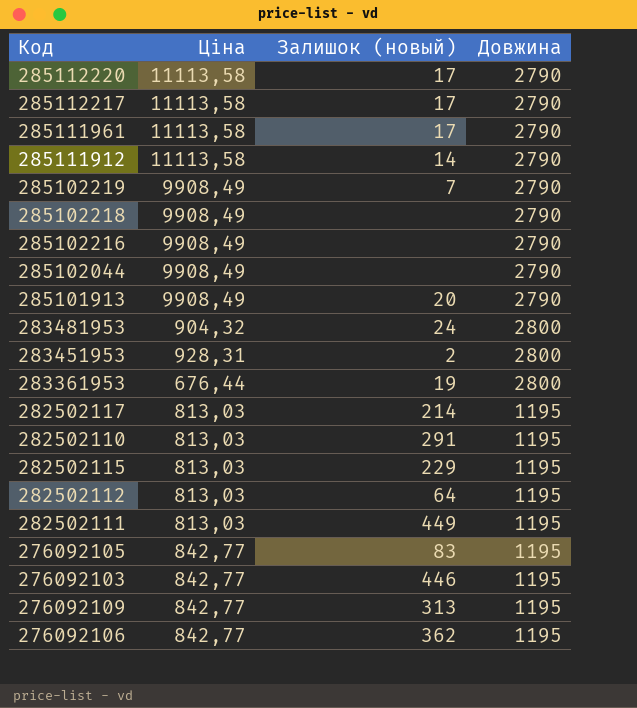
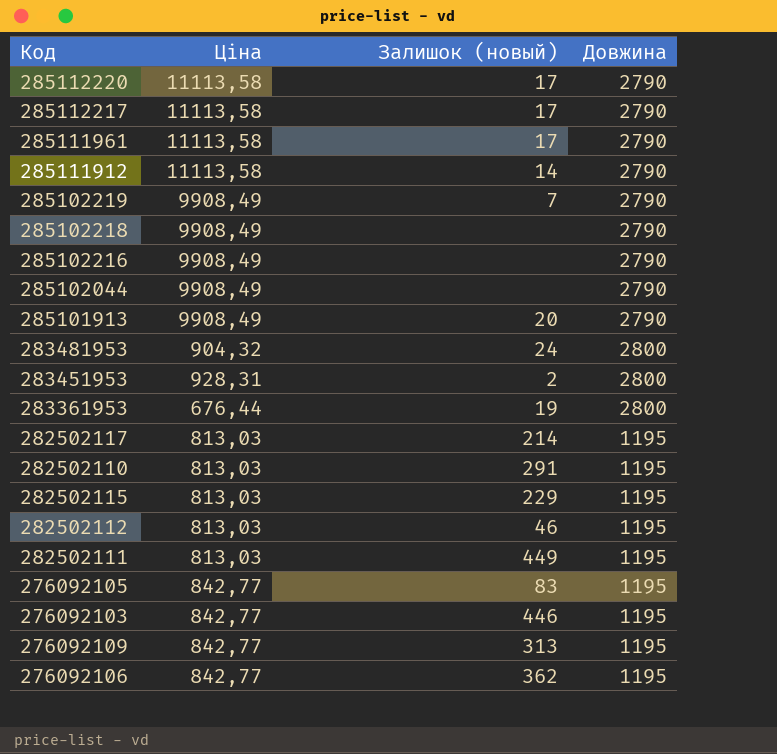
282502112 | Залишок (новый): 64 -> 46

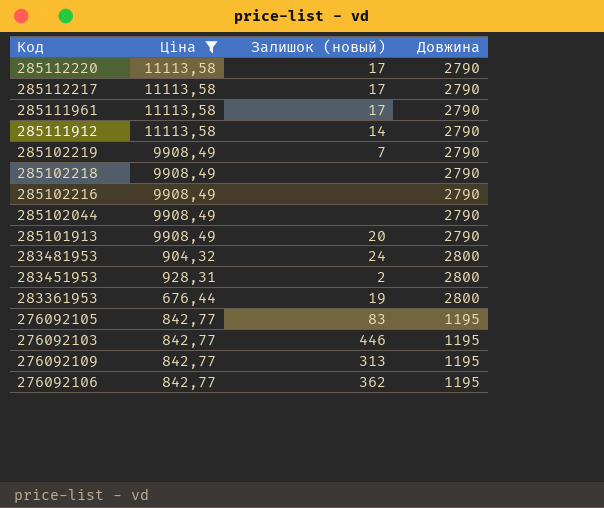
filter: none -> Ціна != 813,03

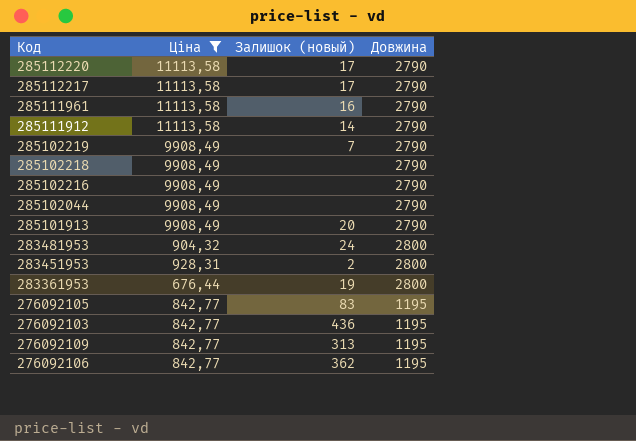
285111961 | Залишок (новый): 17 -> 16
276092103 | Залишок (новый): 446 -> 436

